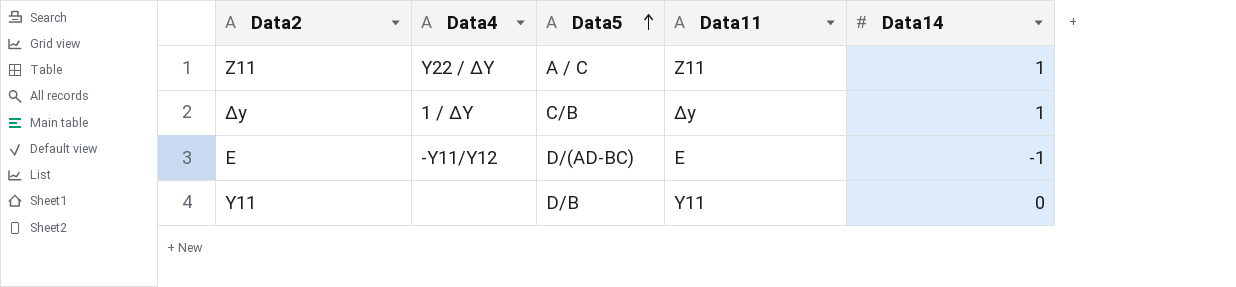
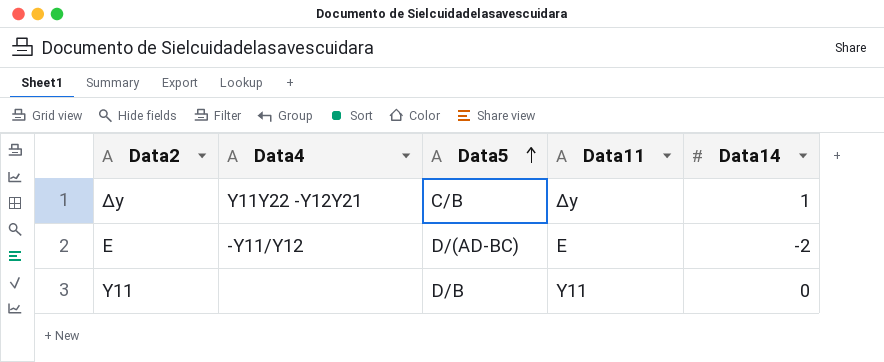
row Z11: Y22 / ∆Y | A / C | Z11 | 1 -> none
∆y | Data4: 1 / ∆Y -> Y11Y22 -Y12Y21
E | Data14: -1 -> -2

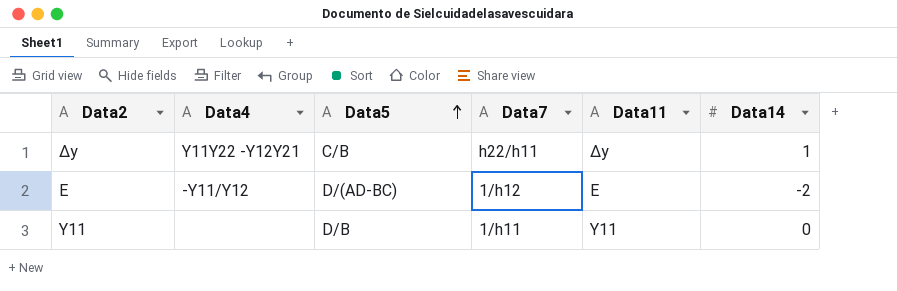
column Data7 | position: none -> 4

